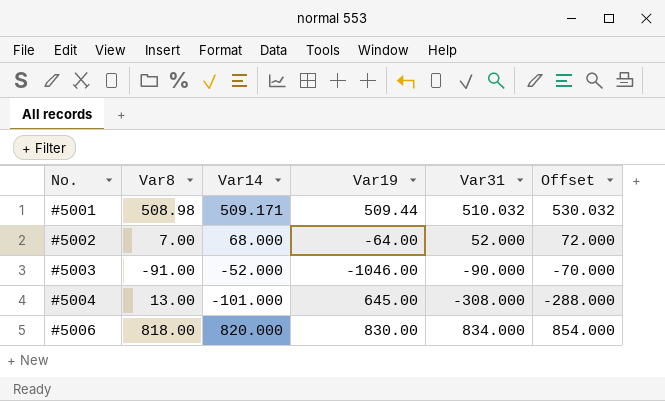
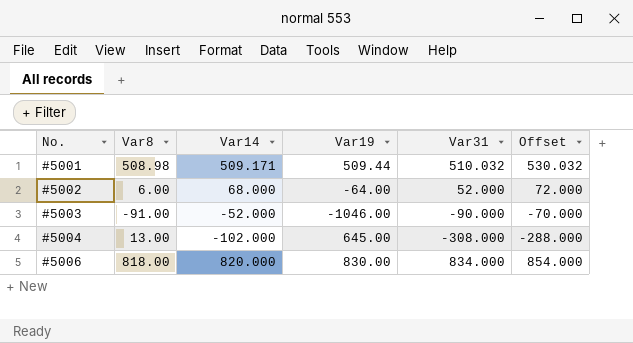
#5002 | Var8: 7.00 -> 6.00
#5004 | Var14: -101.000 -> -102.000

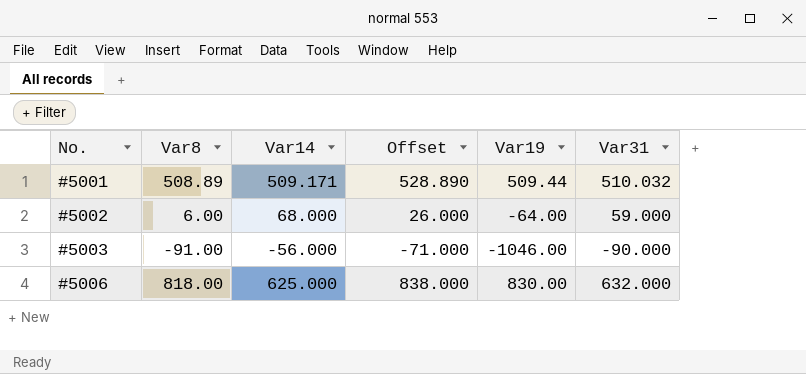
column Offset | formula: [Var31] + 20 -> [Var8] + 20
column Offset | position: 6 -> 4
row #5004: 13.00 | -102.000 | 645.00 | -308.000 | -288.000 -> none
#5001 | Var8: 508.98 -> 508.89
#5002 | Var31: 52.000 -> 59.000
#5003 | Var14: -52.000 -> -56.000
#5006 | Var14: 820.000 -> 625.000
#5006 | Var31: 834.000 -> 632.000

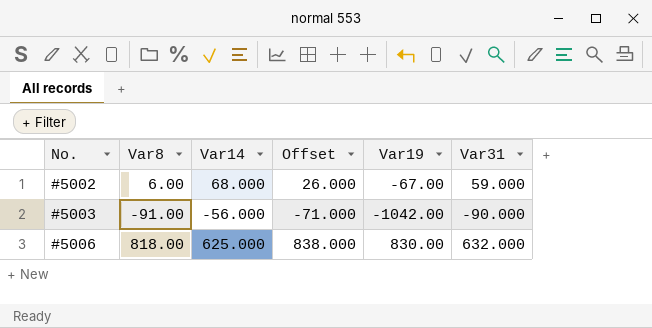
row #5001: 508.89 | 509.171 | 528.890 | 509.44 | 510.032 -> none
#5002 | Var19: -64.00 -> -67.00
#5003 | Var19: -1046.00 -> -1042.00

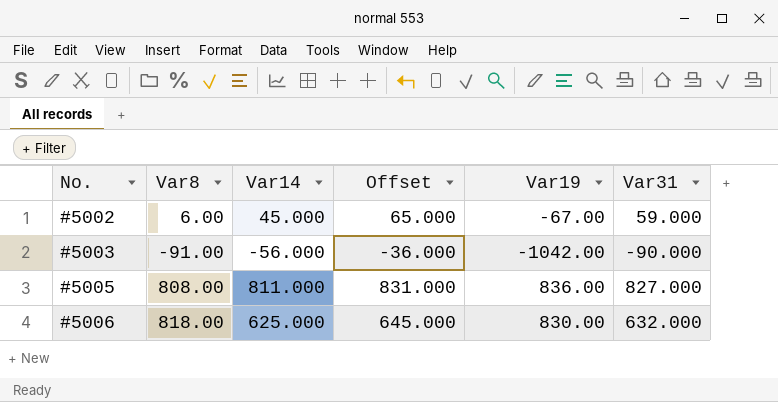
column Offset | formula: [Var8] + 20 -> [Var14] + 20
#5002 | Var14: 68.000 -> 45.000
row #5005: none -> 808.00 | 811.000 | 831.000 | 836.00 | 827.000

